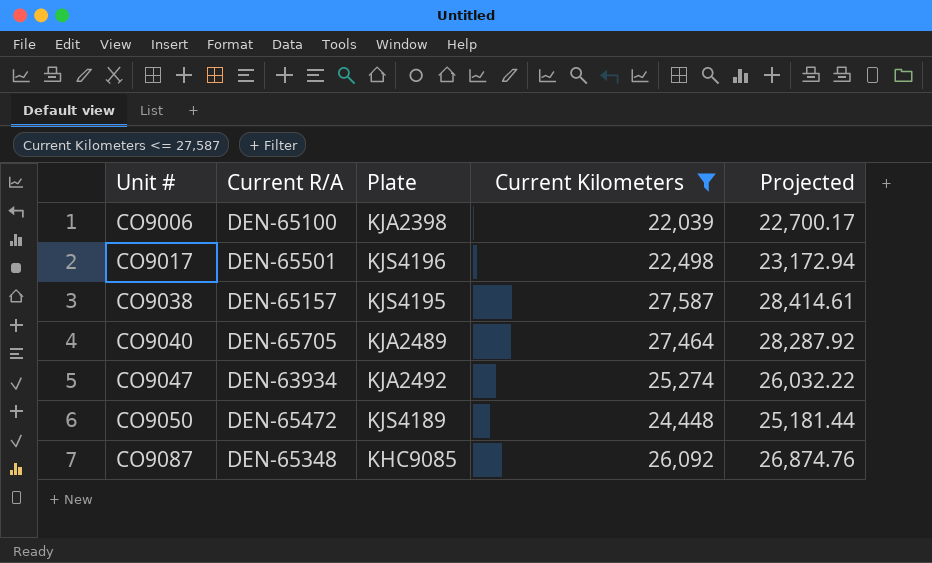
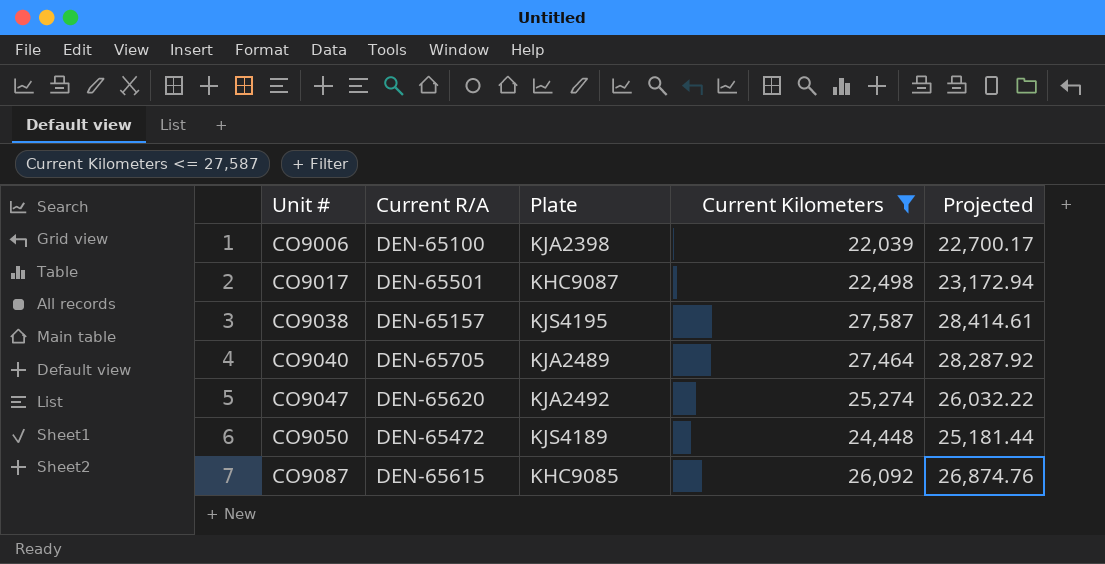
CO9017 | Plate: KJS4196 -> KHC9087
CO9047 | Current R/A: DEN-63934 -> DEN-65620
CO9087 | Current R/A: DEN-65348 -> DEN-65615

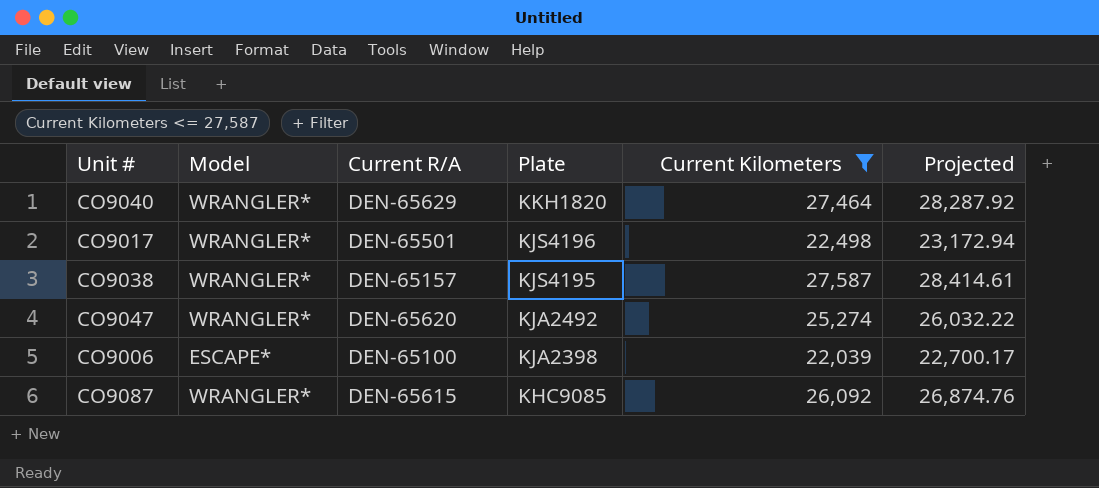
row order: Unit # ascending -> Plate descending
column Model | position: none -> 2
row CO9050: DEN-65472 | KJS4189 | 24,448 | 25,181.44 -> none
CO9040 | Current R/A: DEN-65705 -> DEN-65629
CO9040 | Plate: KJA2489 -> KKH1820
CO9017 | Plate: KHC9087 -> KJS4196

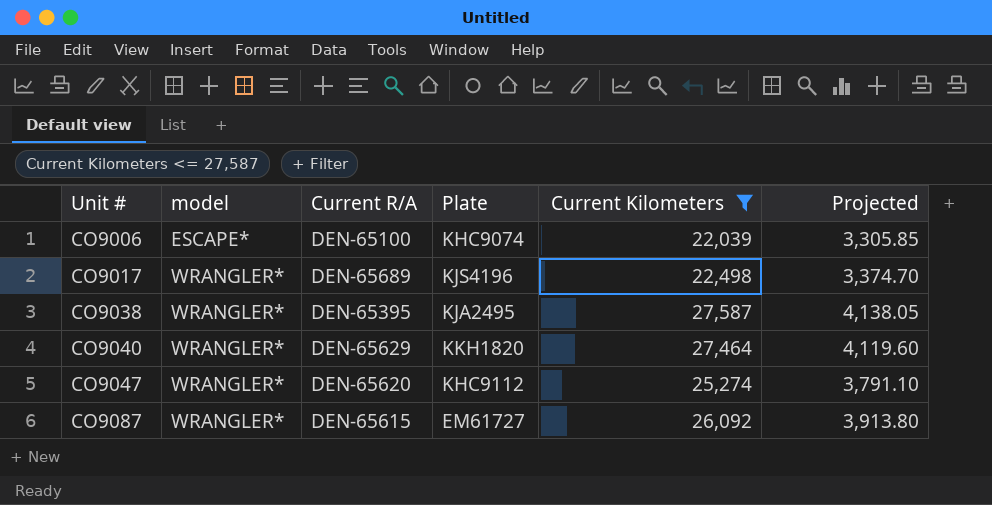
row order: Plate descending -> Unit # ascending
column name: Model -> model
column Projected | formula: [Current Kilometers] * 1.03 -> [Current Kilometers] * 0.15
CO9006 | Plate: KJA2398 -> KHC9074
CO9017 | Current R/A: DEN-65501 -> DEN-65689
CO9038 | Current R/A: DEN-65157 -> DEN-65395
CO9038 | Plate: KJS4195 -> KJA2495
CO9047 | Plate: KJA2492 -> KHC9112
CO9087 | Plate: KHC9085 -> EM61727

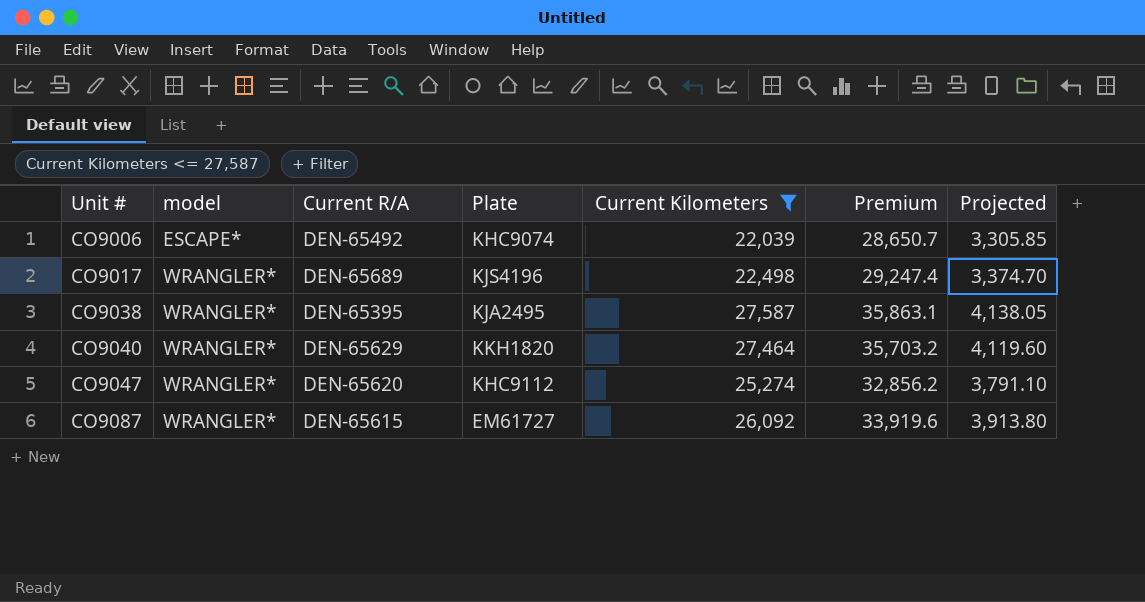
column Premium | formula: none -> [Current Kilometers] * 1.3
CO9006 | Current R/A: DEN-65100 -> DEN-65492

